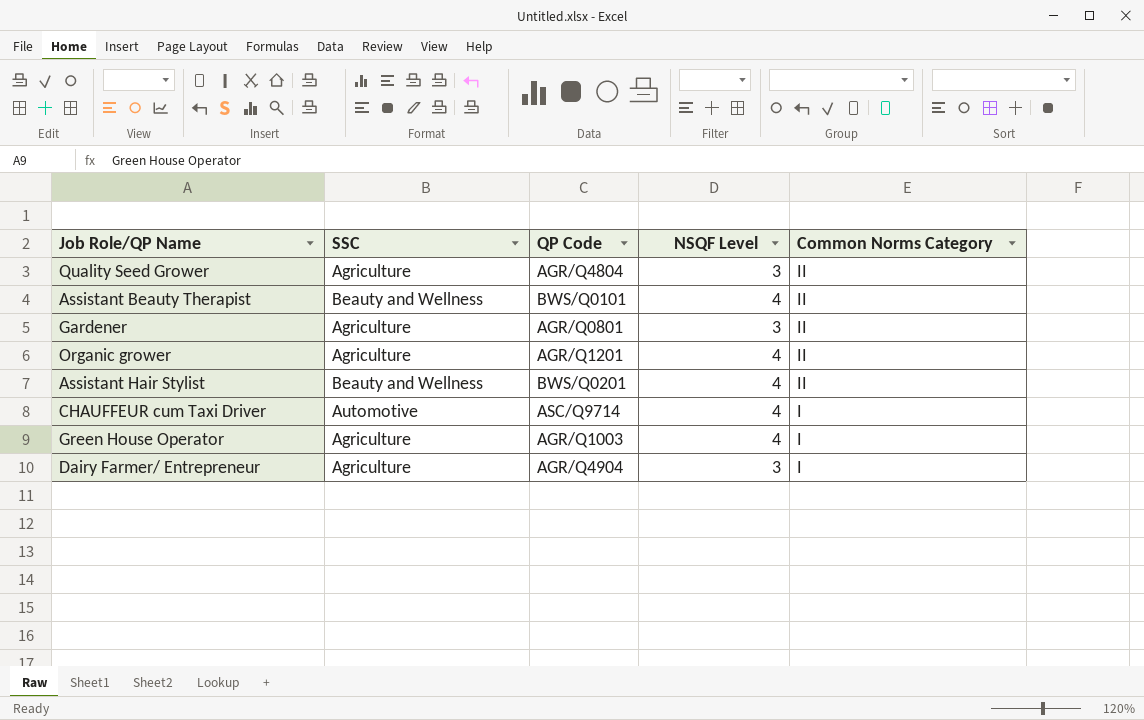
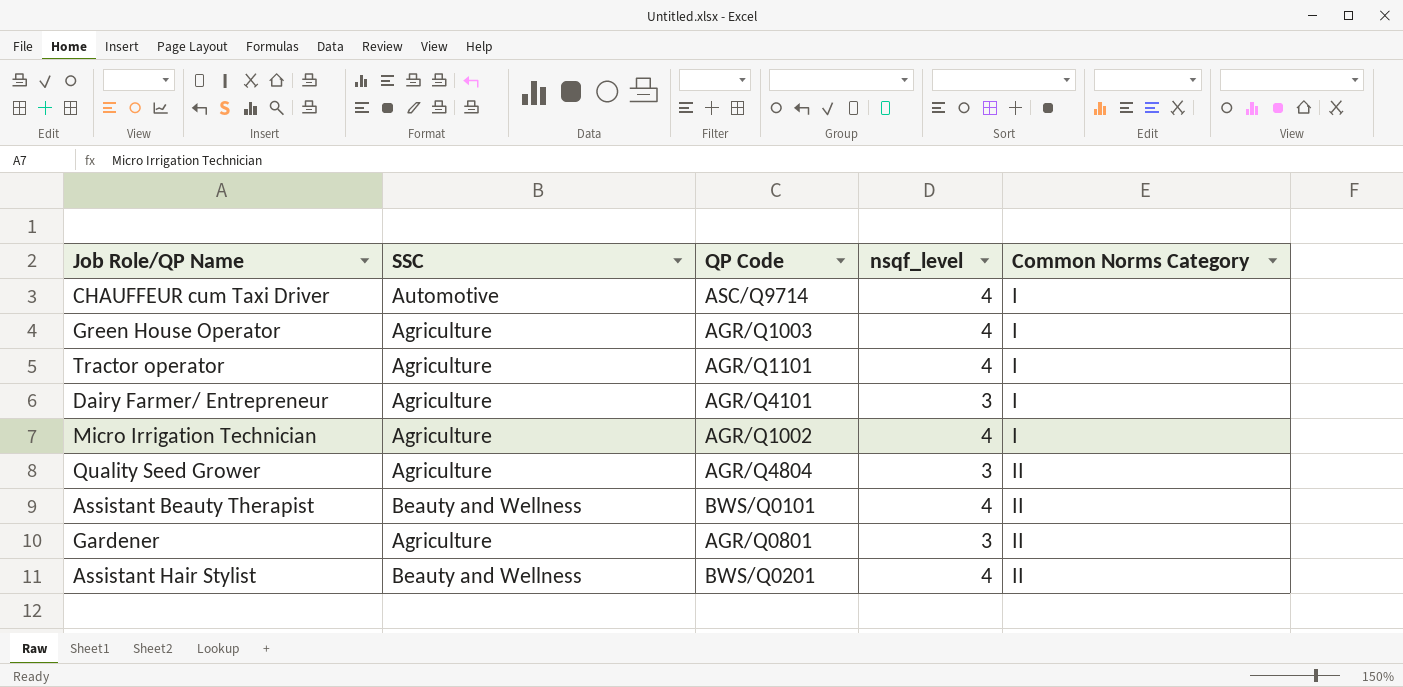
row order: Common Norms Category descending -> Common Norms Category ascending
column name: NSQF Level -> nsqf_level
row Organic grower: Agriculture | AGR/Q1201 | 4 | II -> none
row Tractor operator: none -> Agriculture | AGR/Q1101 | 4 | I
Dairy Farmer/ Entrepreneur | QP Code: AGR/Q4904 -> AGR/Q4101
row Micro Irrigation Technician: none -> Agriculture | AGR/Q1002 | 4 | I

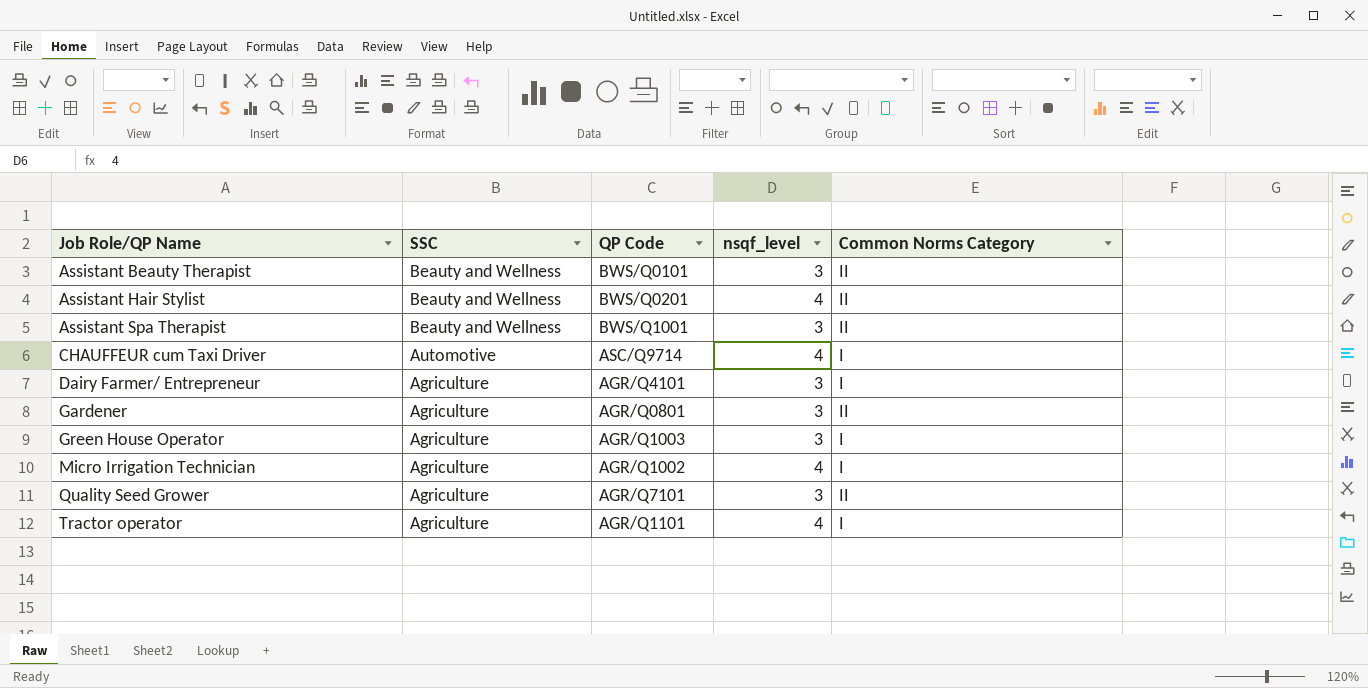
row order: Common Norms Category ascending -> Job Role/QP Name ascending
Assistant Beauty Therapist | nsqf_level: 4 -> 3
row Assistant Spa Therapist: none -> Beauty and Wellness | BWS/Q1001 | 3 | II
Green House Operator | nsqf_level: 4 -> 3
Quality Seed Grower | QP Code: AGR/Q4804 -> AGR/Q7101

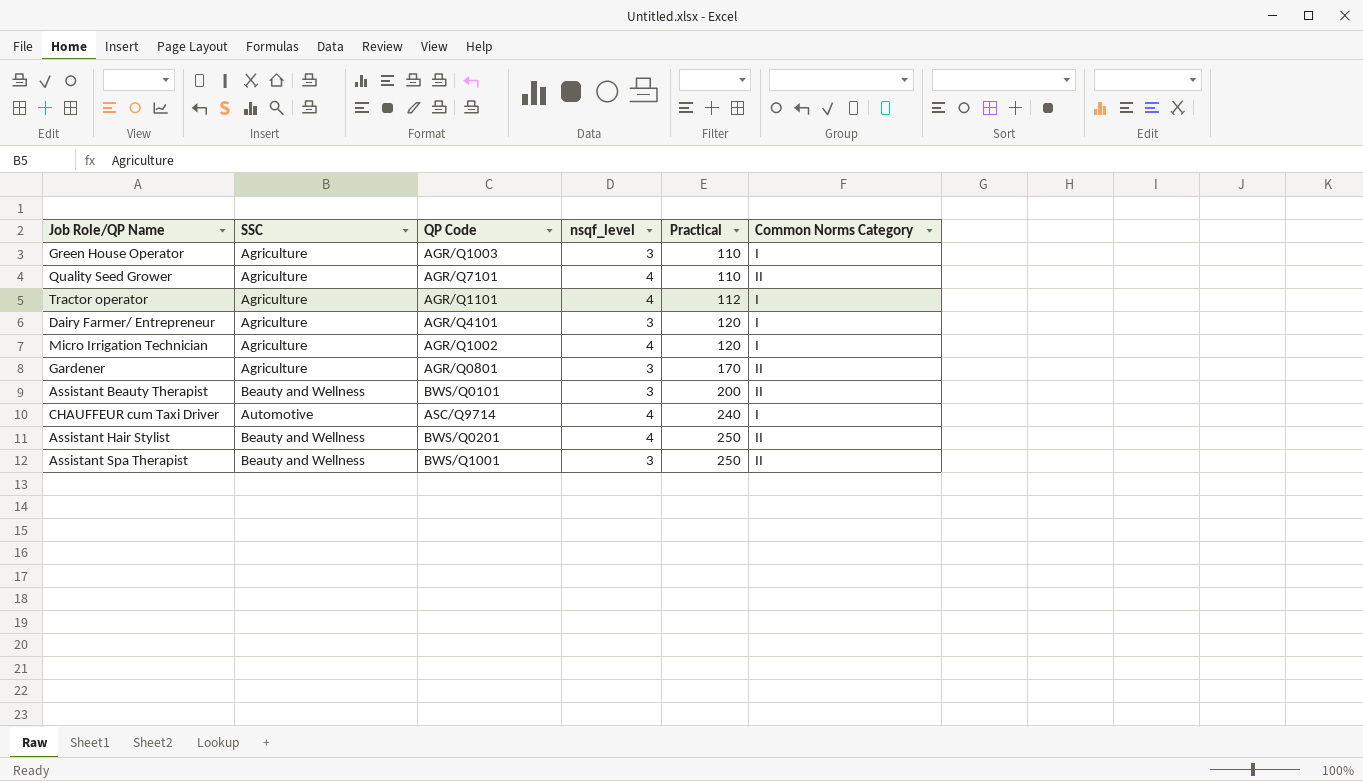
row order: Job Role/QP Name ascending -> Practical ascending
column Practical | position: none -> 5
Quality Seed Grower | nsqf_level: 3 -> 4

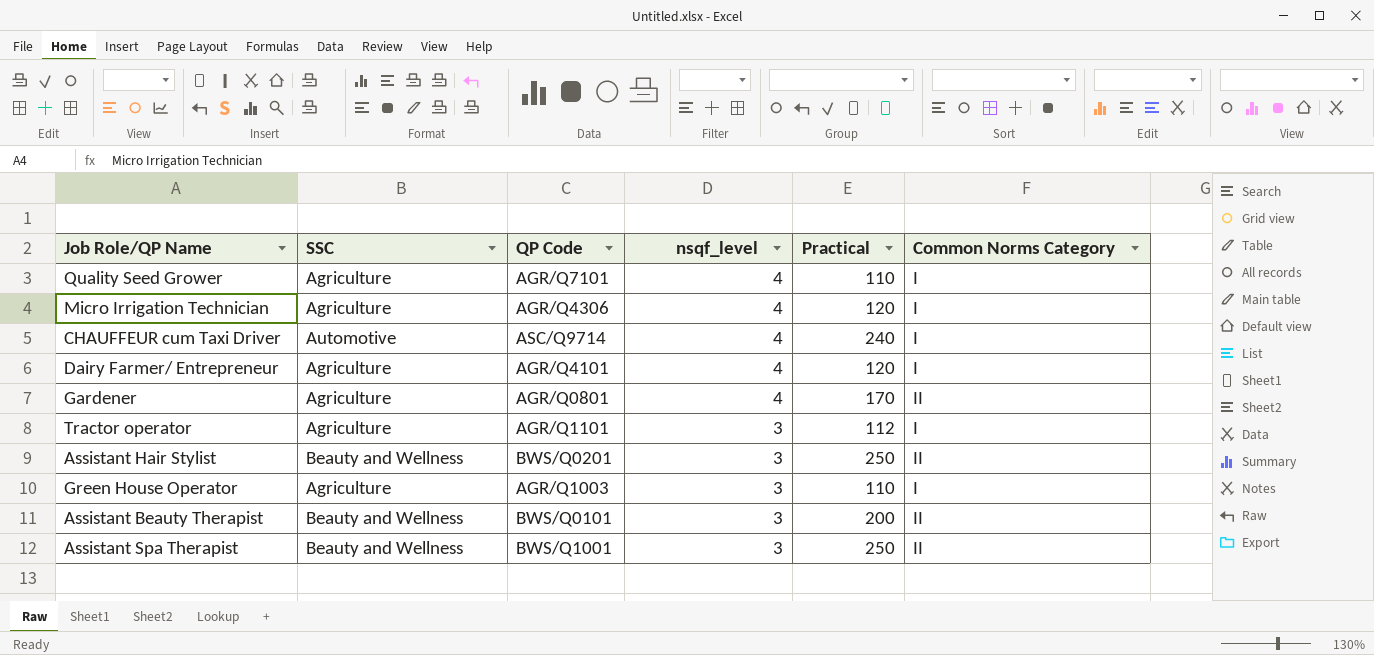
row order: Practical ascending -> nsqf_level descending
Quality Seed Grower | Common Norms Category: II -> I
Micro Irrigation Technician | QP Code: AGR/Q1002 -> AGR/Q4306
Dairy Farmer/ Entrepreneur | nsqf_level: 3 -> 4
Gardener | nsqf_level: 3 -> 4
Tractor operator | nsqf_level: 4 -> 3
Assistant Hair Stylist | nsqf_level: 4 -> 3

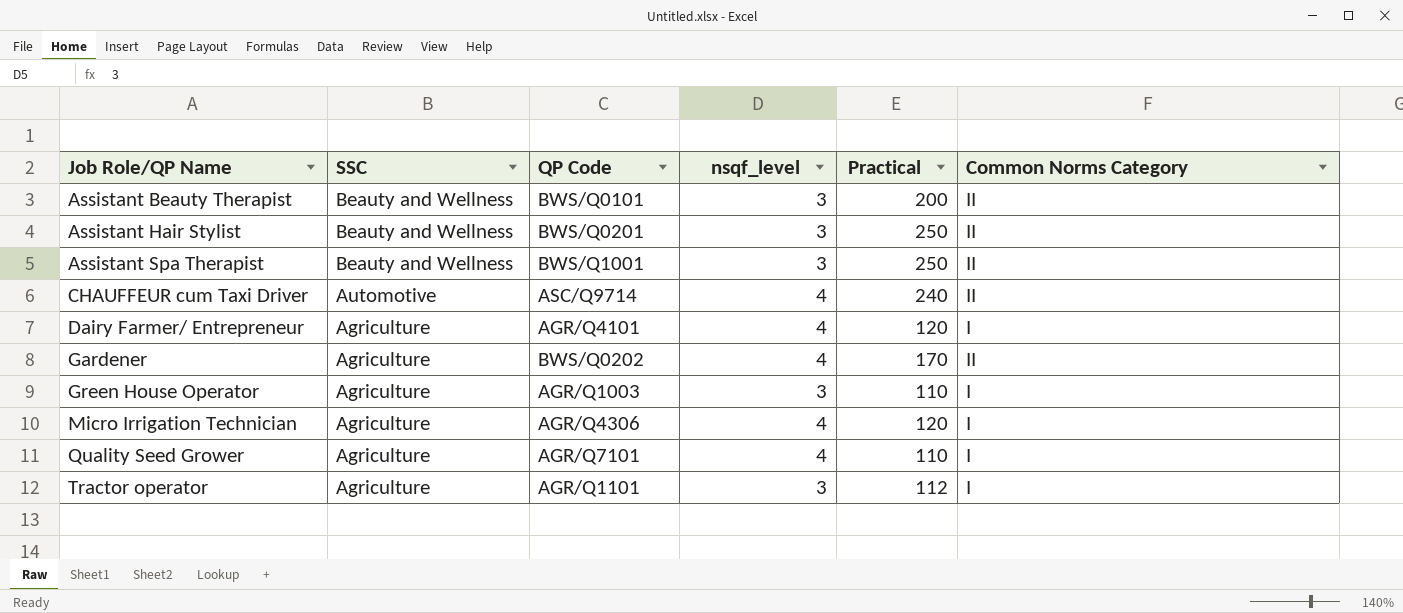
row order: nsqf_level descending -> Job Role/QP Name ascending
CHAUFFEUR cum Taxi Driver | Common Norms Category: I -> II
Gardener | QP Code: AGR/Q0801 -> BWS/Q0202

